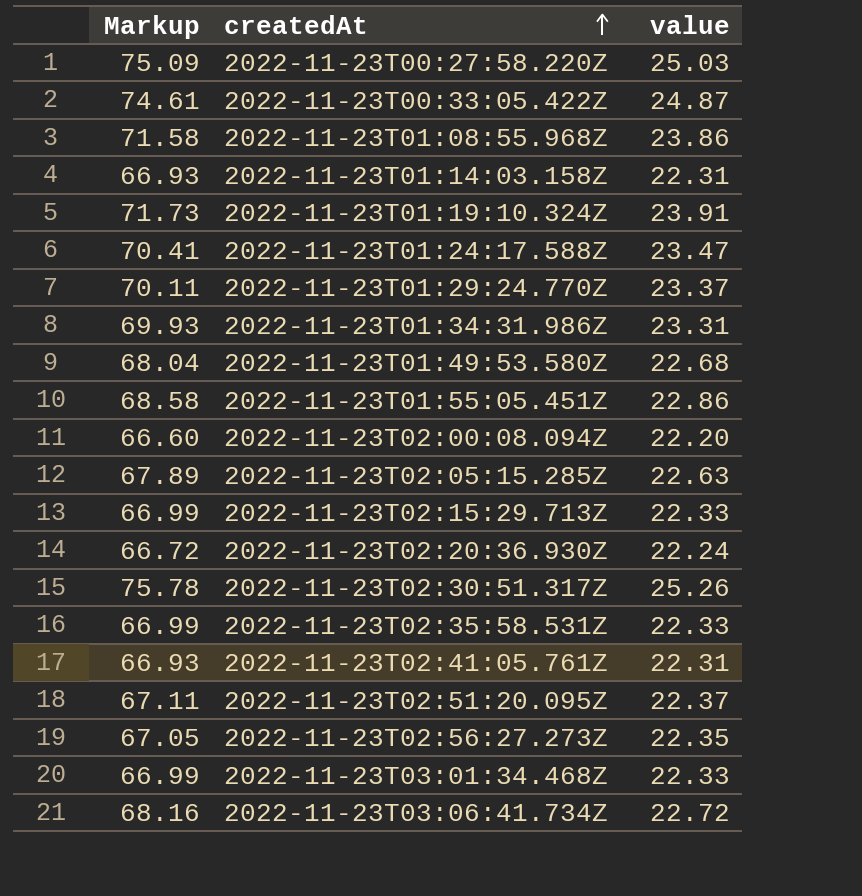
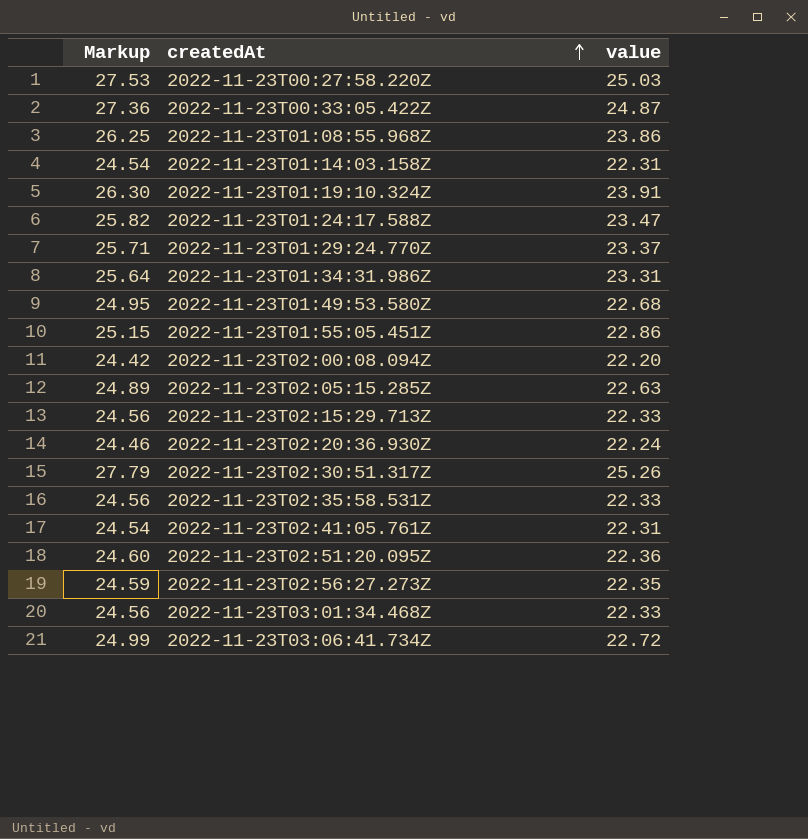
column Markup | formula: [value] * 3 -> [value] * 1.1
2022-11-23T02:51:20.095Z | value: 22.37 -> 22.36

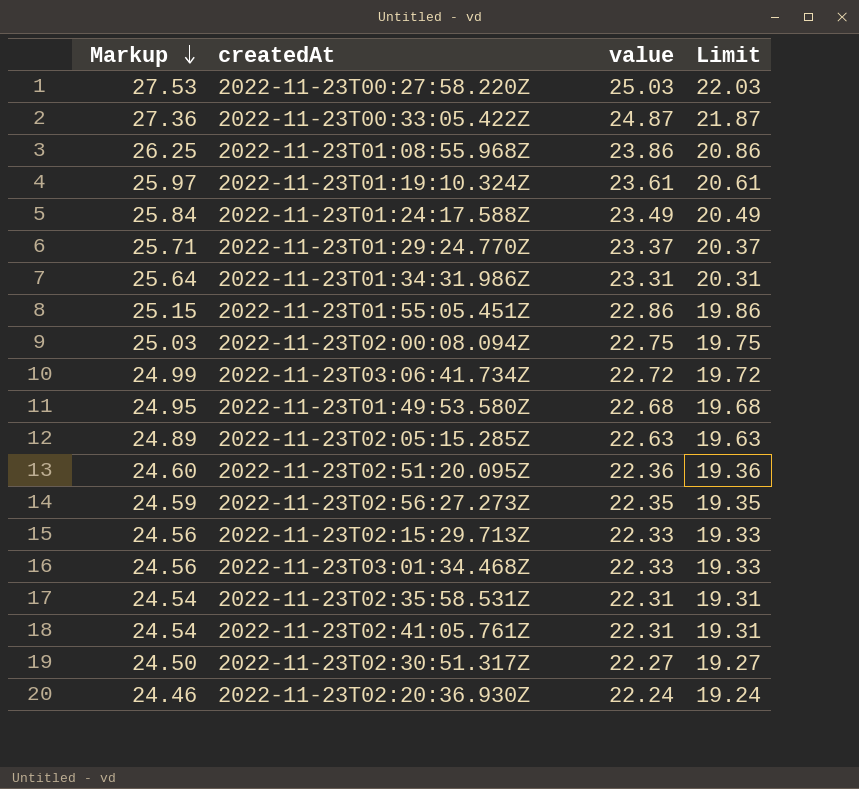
row order: createdAt ascending -> Markup descending
column Limit | formula: none -> [value] - 3
row 2022-11-23T01:14:03.158Z: 24.54 | 22.31 -> none
2022-11-23T01:19:10.324Z | Markup: 26.30 -> 25.97
2022-11-23T01:19:10.324Z | value: 23.91 -> 23.61
2022-11-23T01:24:17.588Z | Markup: 25.82 -> 25.84
2022-11-23T01:24:17.588Z | value: 23.47 -> 23.49
2022-11-23T02:00:08.094Z | Markup: 24.42 -> 25.03
2022-11-23T02:00:08.094Z | value: 22.20 -> 22.75
2022-11-23T02:35:58.531Z | Markup: 24.56 -> 24.54
2022-11-23T02:35:58.531Z | value: 22.33 -> 22.31
2022-11-23T02:30:51.317Z | Markup: 27.79 -> 24.50
2022-11-23T02:30:51.317Z | value: 25.26 -> 22.27

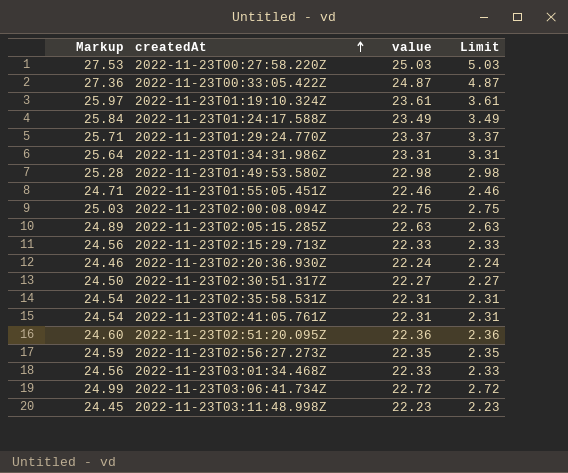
row order: Markup descending -> createdAt ascending
column Limit | formula: [value] - 3 -> [value] - 20
row 2022-11-23T01:08:55.968Z: 26.25 | 23.86 | 20.86 -> none
2022-11-23T01:49:53.580Z | Markup: 24.95 -> 25.28
2022-11-23T01:49:53.580Z | value: 22.68 -> 22.98
2022-11-23T01:55:05.451Z | Markup: 25.15 -> 24.71
2022-11-23T01:55:05.451Z | value: 22.86 -> 22.46
row 2022-11-23T03:11:48.998Z: none -> 24.45 | 22.23 | 2.23

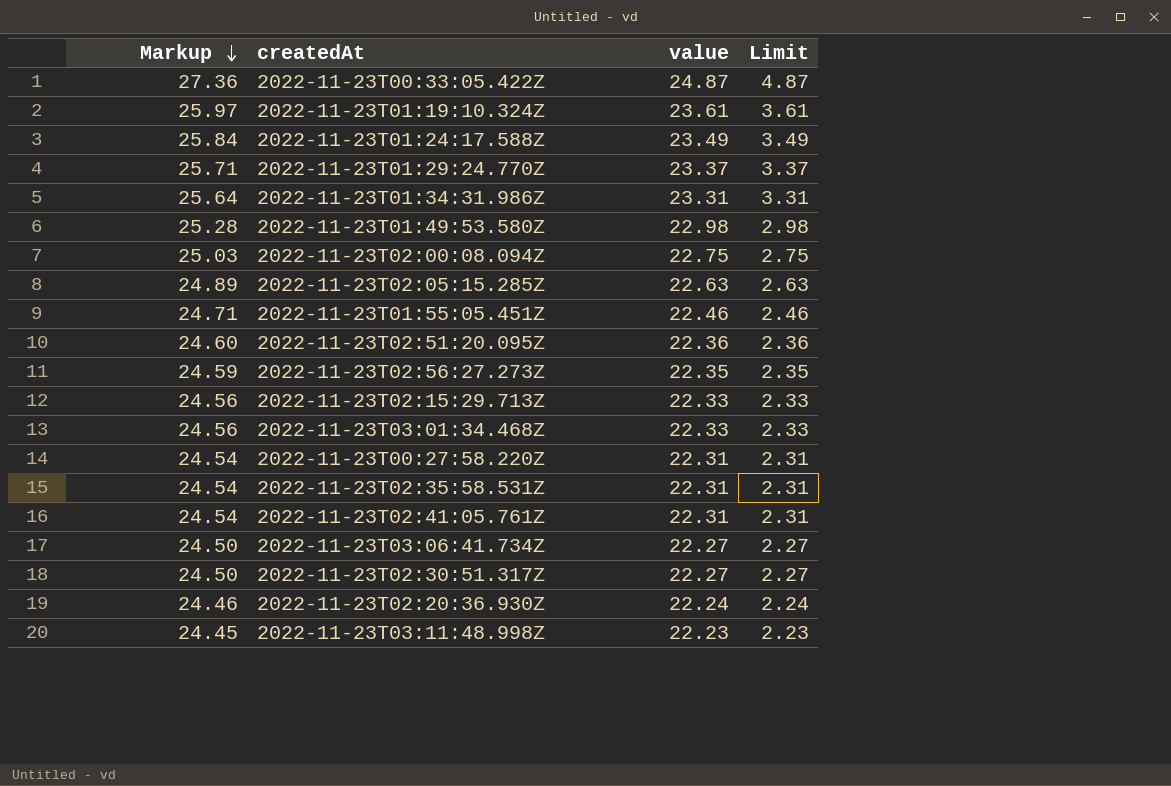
row order: createdAt ascending -> Markup descending
2022-11-23T00:27:58.220Z | Markup: 27.53 -> 24.54
2022-11-23T00:27:58.220Z | value: 25.03 -> 22.31
2022-11-23T00:27:58.220Z | Limit: 5.03 -> 2.31
2022-11-23T03:06:41.734Z | Markup: 24.99 -> 24.50
2022-11-23T03:06:41.734Z | value: 22.72 -> 22.27
2022-11-23T03:06:41.734Z | Limit: 2.72 -> 2.27

